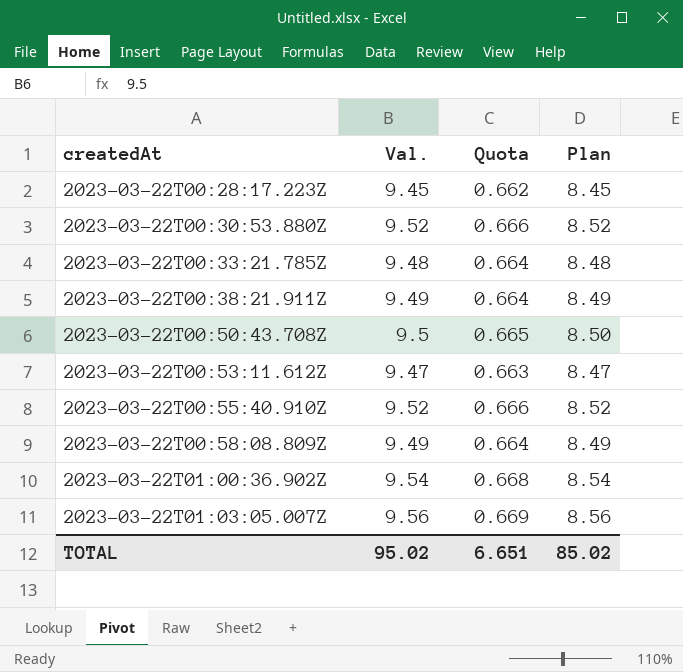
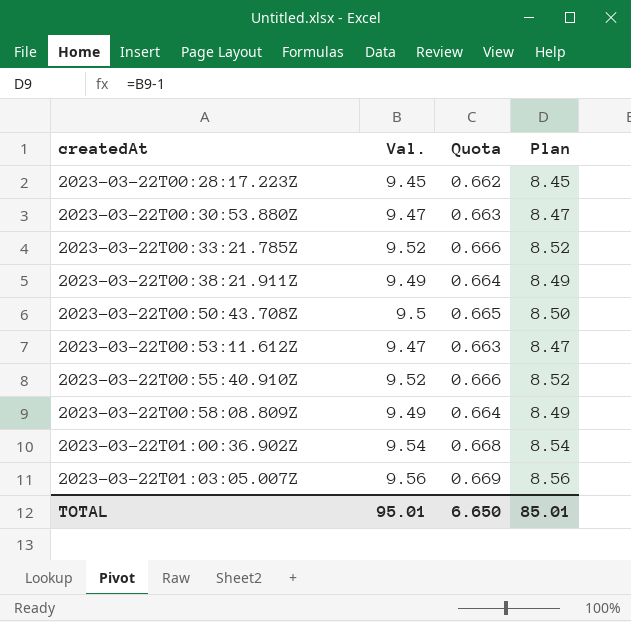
2023-03-22T00:30:53.880Z | Val.: 9.52 -> 9.47
2023-03-22T00:30:53.880Z | Quota: 0.666 -> 0.663
2023-03-22T00:30:53.880Z | Plan: 8.52 -> 8.47
2023-03-22T00:33:21.785Z | Val.: 9.48 -> 9.52
2023-03-22T00:33:21.785Z | Quota: 0.664 -> 0.666
2023-03-22T00:33:21.785Z | Plan: 8.48 -> 8.52
TOTAL | Val.: 95.02 -> 95.01
TOTAL | Quota: 6.651 -> 6.650
TOTAL | Plan: 85.02 -> 85.01

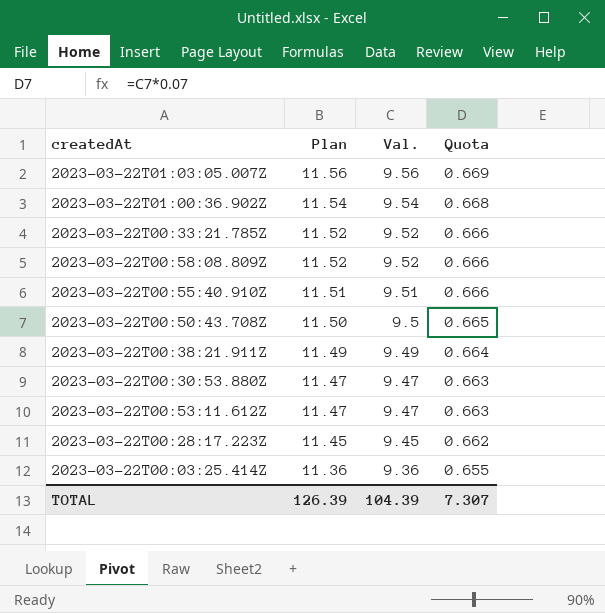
row order: createdAt ascending -> Plan descending
column Plan | formula: [Val.] - 1 -> [Val.] + 2
column Plan | position: 4 -> 2
2023-03-22T00:58:08.809Z | Val.: 9.49 -> 9.52
2023-03-22T00:58:08.809Z | Quota: 0.664 -> 0.666
2023-03-22T00:55:40.910Z | Val.: 9.52 -> 9.51
row 2023-03-22T00:03:25.414Z: none -> 11.36 | 9.36 | 0.655
TOTAL | Plan: 85.01 -> 126.39
TOTAL | Val.: 95.01 -> 104.39
TOTAL | Quota: 6.650 -> 7.307

